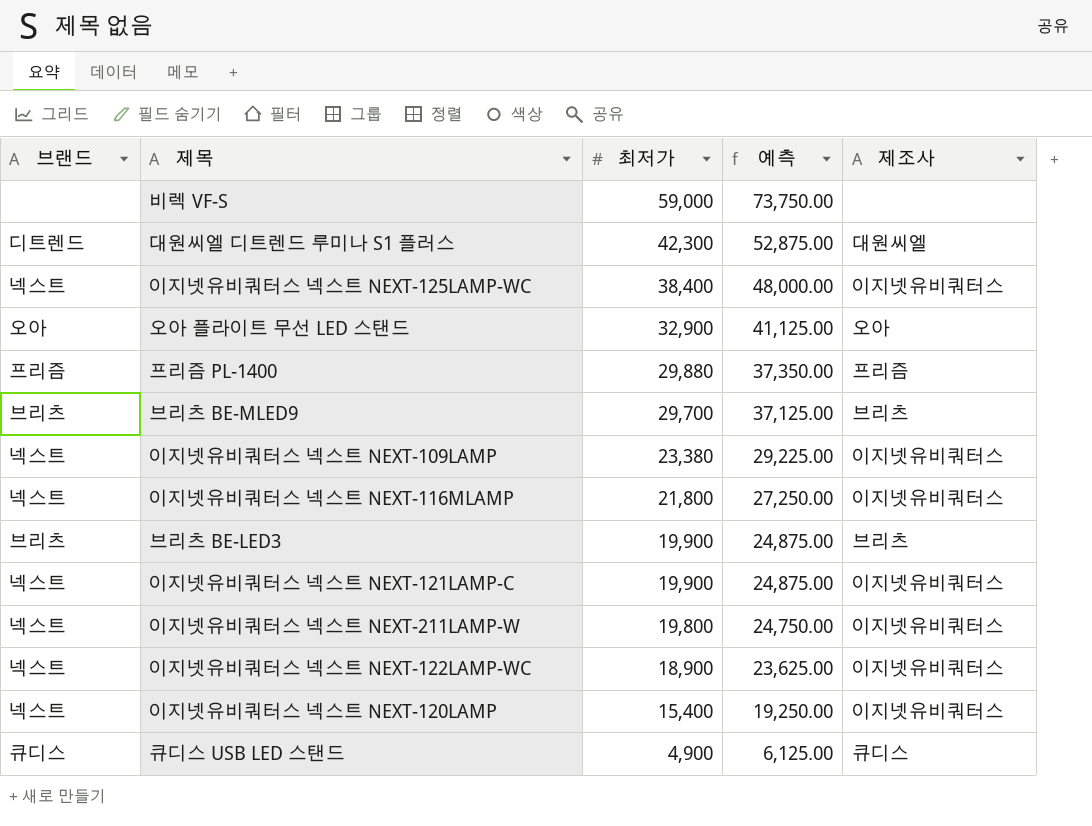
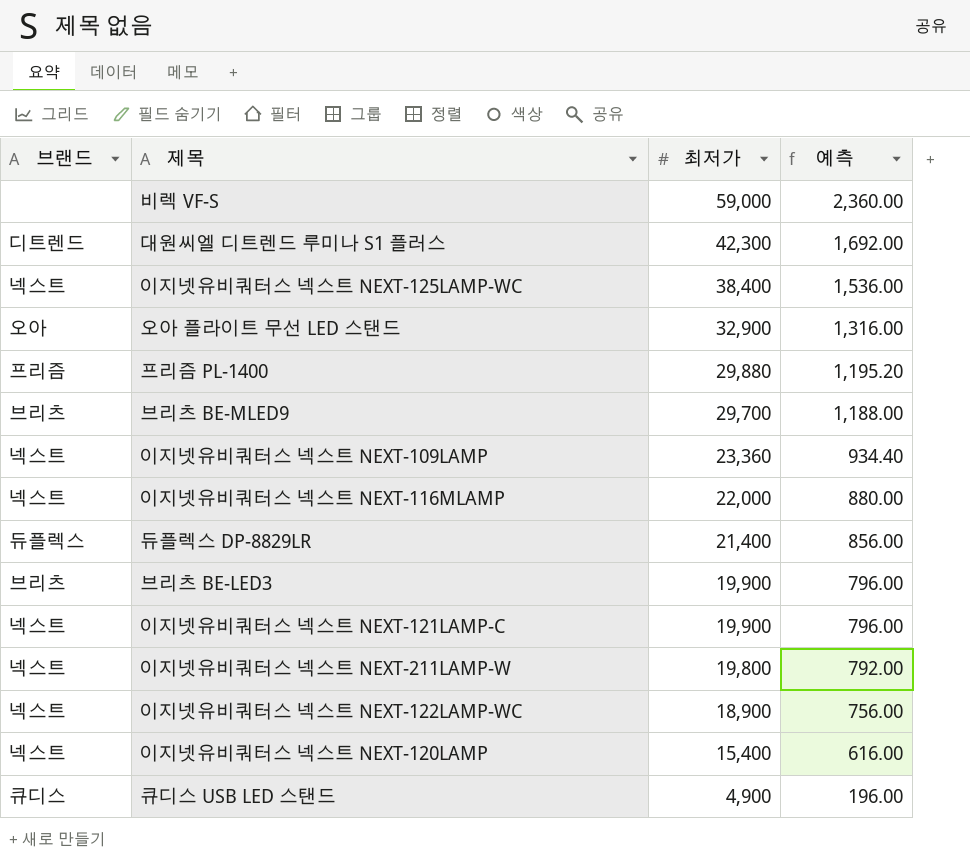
column 제조사 | position: 5 -> none
column 예측 | formula: [최저가] * 1.25 -> [최저가] * 0.04
이지넷유비쿼터스 넥스트 NEXT-109LAMP | 최저가: 23,380 -> 23,360
이지넷유비쿼터스 넥스트 NEXT-116MLAMP | 최저가: 21,800 -> 22,000
row 듀플렉스 DP-8829LR: none -> 듀플렉스 | 21,400 | 856.00

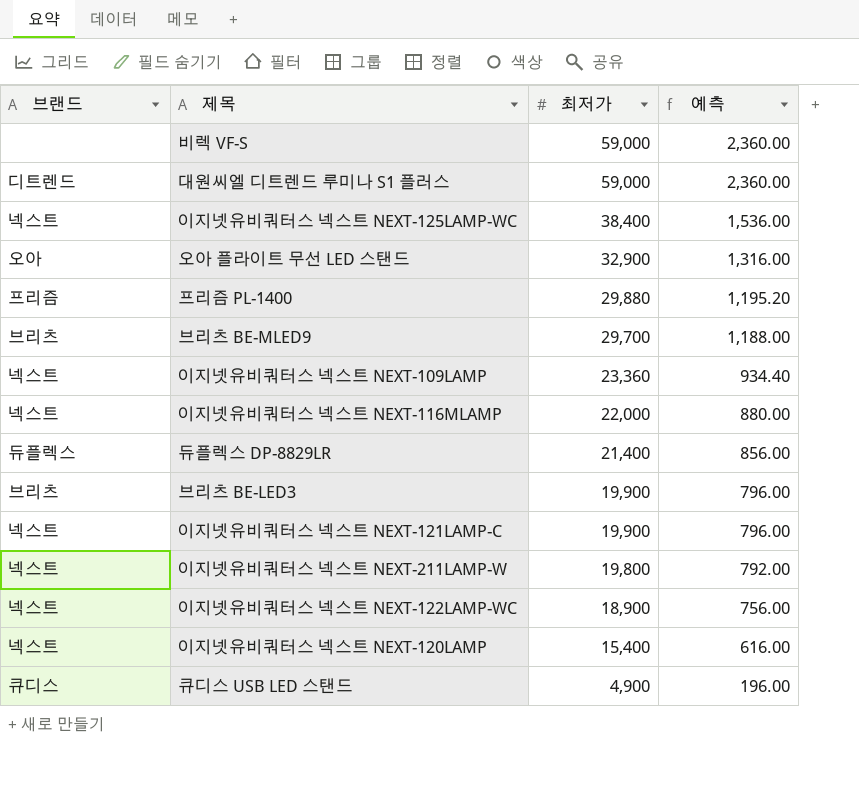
대원씨엘 디트렌드 루미나 S1 플러스 | 최저가: 42,300 -> 59,000
대원씨엘 디트렌드 루미나 S1 플러스 | 예측: 1,692.00 -> 2,360.00

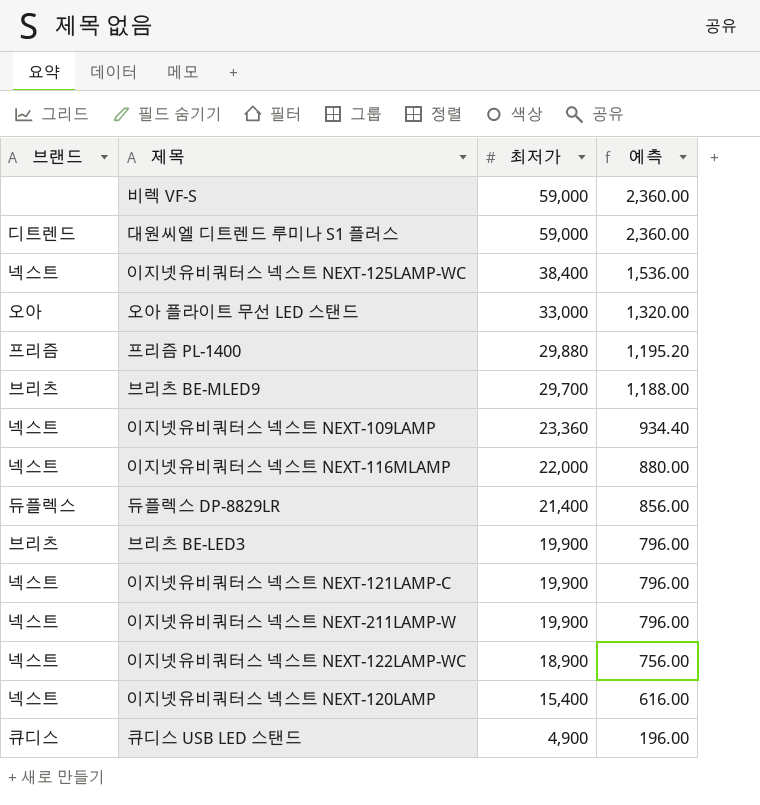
오아 플라이트 무선 LED 스탠드 | 최저가: 32,900 -> 33,000
오아 플라이트 무선 LED 스탠드 | 예측: 1,316.00 -> 1,320.00
이지넷유비쿼터스 넥스트 NEXT-211LAMP-W | 최저가: 19,800 -> 19,900
이지넷유비쿼터스 넥스트 NEXT-211LAMP-W | 예측: 792.00 -> 796.00

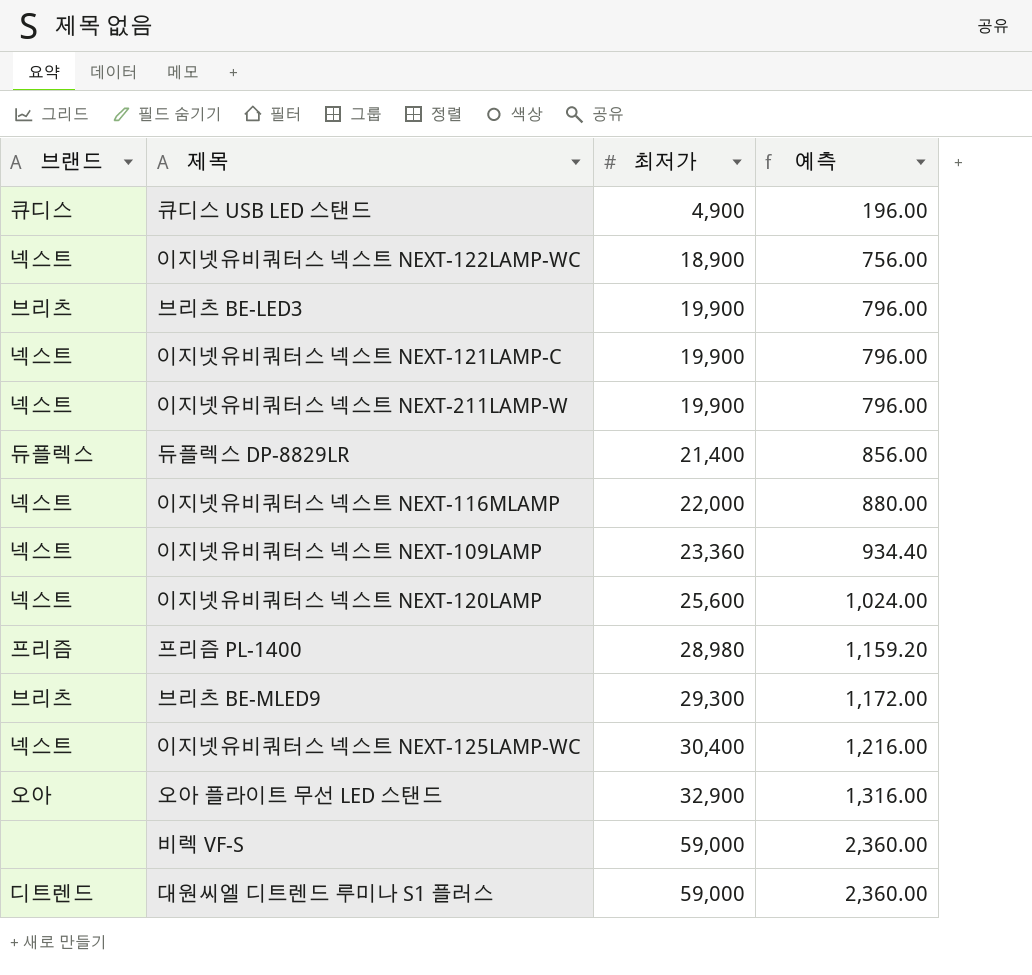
row order: 최저가 descending -> 최저가 ascending
이지넷유비쿼터스 넥스트 NEXT-120LAMP | 최저가: 15,400 -> 25,600
이지넷유비쿼터스 넥스트 NEXT-120LAMP | 예측: 616.00 -> 1,024.00
프리즘 PL-1400 | 최저가: 29,880 -> 28,980
프리즘 PL-1400 | 예측: 1,195.20 -> 1,159.20
브리츠 BE-MLED9 | 최저가: 29,700 -> 29,300
브리츠 BE-MLED9 | 예측: 1,188.00 -> 1,172.00
이지넷유비쿼터스 넥스트 NEXT-125LAMP-WC | 최저가: 38,400 -> 30,400
이지넷유비쿼터스 넥스트 NEXT-125LAMP-WC | 예측: 1,536.00 -> 1,216.00
오아 플라이트 무선 LED 스탠드 | 최저가: 33,000 -> 32,900
오아 플라이트 무선 LED 스탠드 | 예측: 1,320.00 -> 1,316.00

